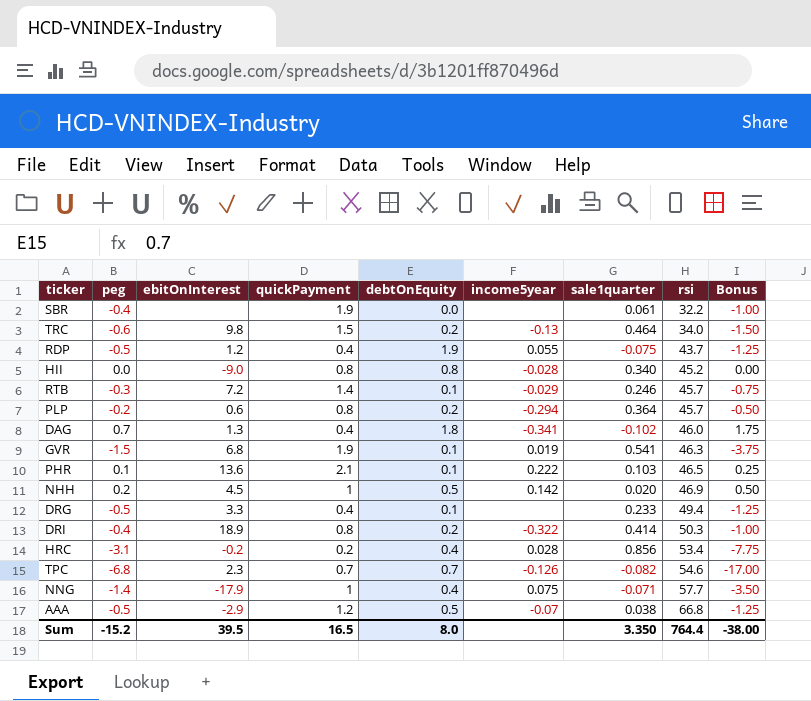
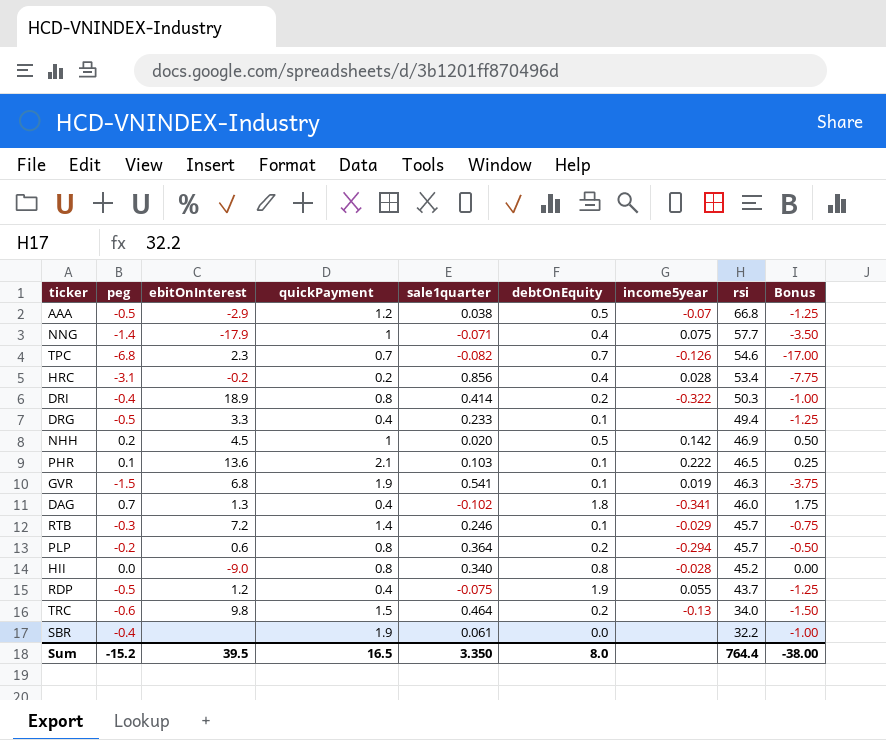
row order: rsi ascending -> rsi descending
column sale1quarter | position: 7 -> 5

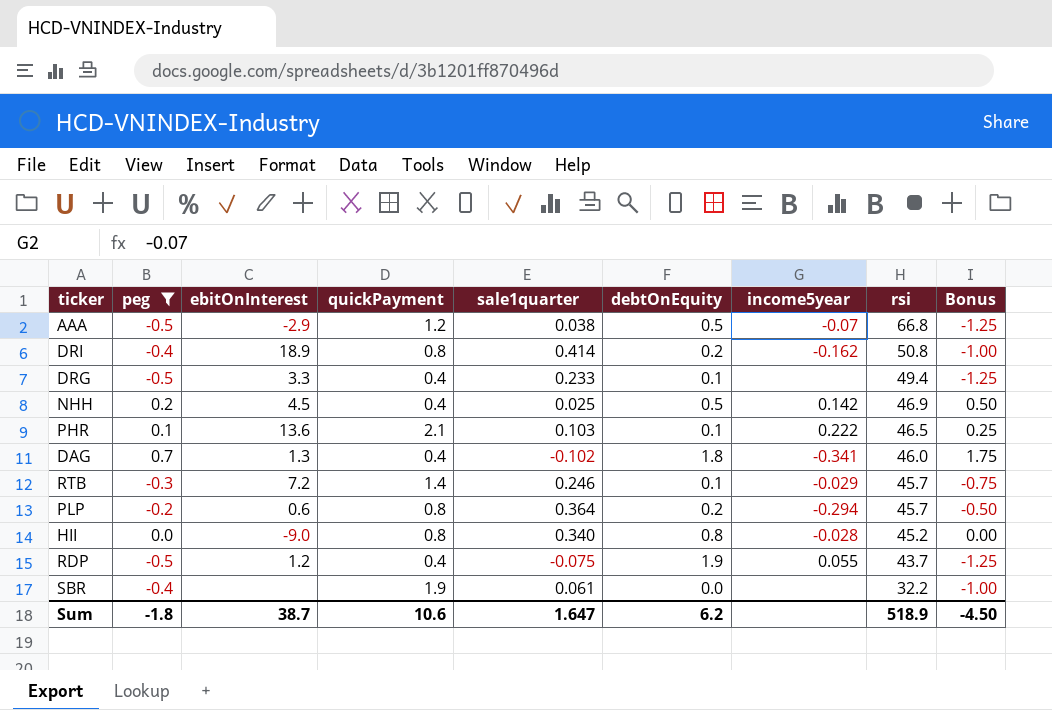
filter: none -> peg >= -0.5
DRI | income5year: -0.322 -> -0.162
DRI | rsi: 50.3 -> 50.8
NHH | quickPayment: 1 -> 0.4
NHH | sale1quarter: 0.020 -> 0.025
Sum | peg: -15.2 -> -1.8
Sum | ebitOnInterest: 39.5 -> 38.7
Sum | quickPayment: 16.5 -> 10.6
Sum | sale1quarter: 3.350 -> 1.647
Sum | debtOnEquity: 8.0 -> 6.2
Sum | rsi: 764.4 -> 518.9
Sum | Bonus: -38.00 -> -4.50

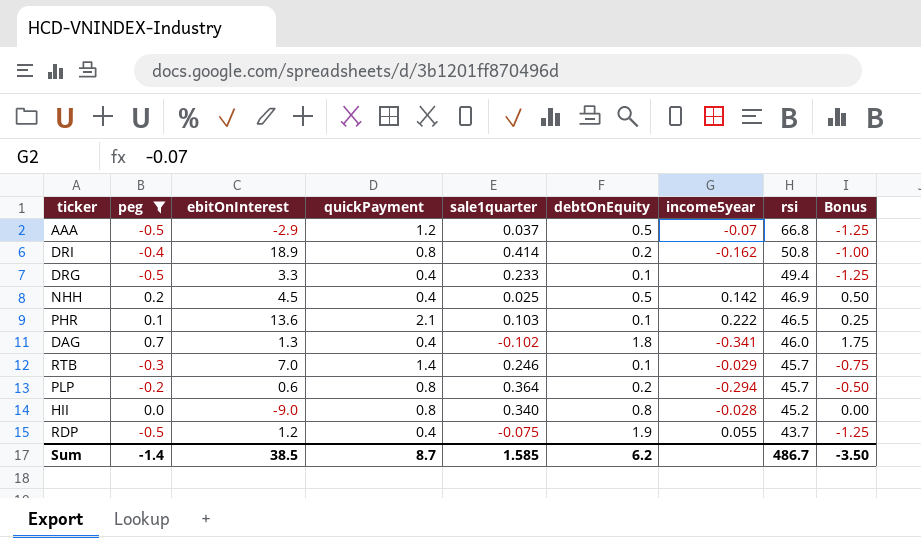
row SBR: -0.4 | none | 1.9 | 0.061 | 0.0 | none | 32.2 | -1.00 -> none
AAA | sale1quarter: 0.038 -> 0.037
RTB | ebitOnInterest: 7.2 -> 7.0
Sum | peg: -1.8 -> -1.4
Sum | ebitOnInterest: 38.7 -> 38.5
Sum | quickPayment: 10.6 -> 8.7
Sum | sale1quarter: 1.647 -> 1.585
Sum | rsi: 518.9 -> 486.7
Sum | Bonus: -4.50 -> -3.50

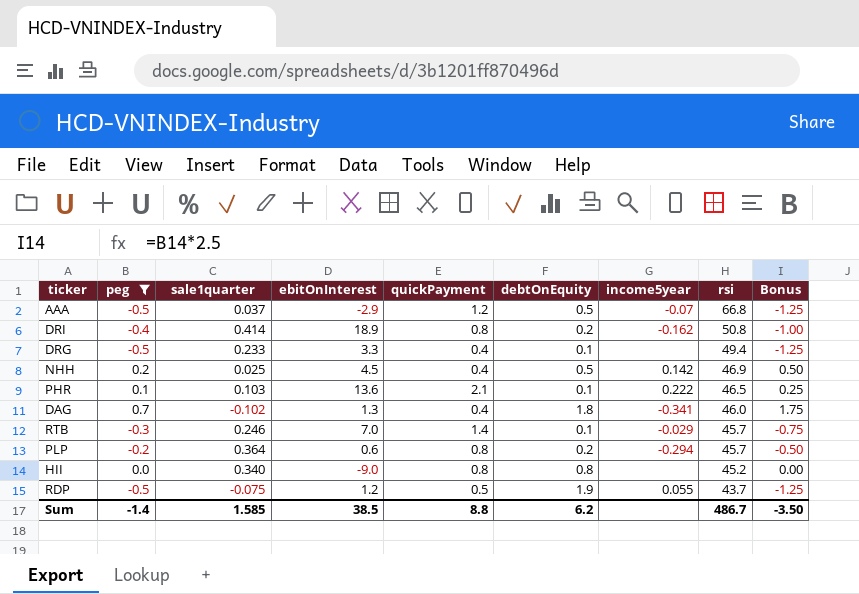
column sale1quarter | position: 5 -> 3
HII | income5year: -0.028 -> none
RDP | quickPayment: 0.4 -> 0.5
Sum | quickPayment: 8.7 -> 8.8

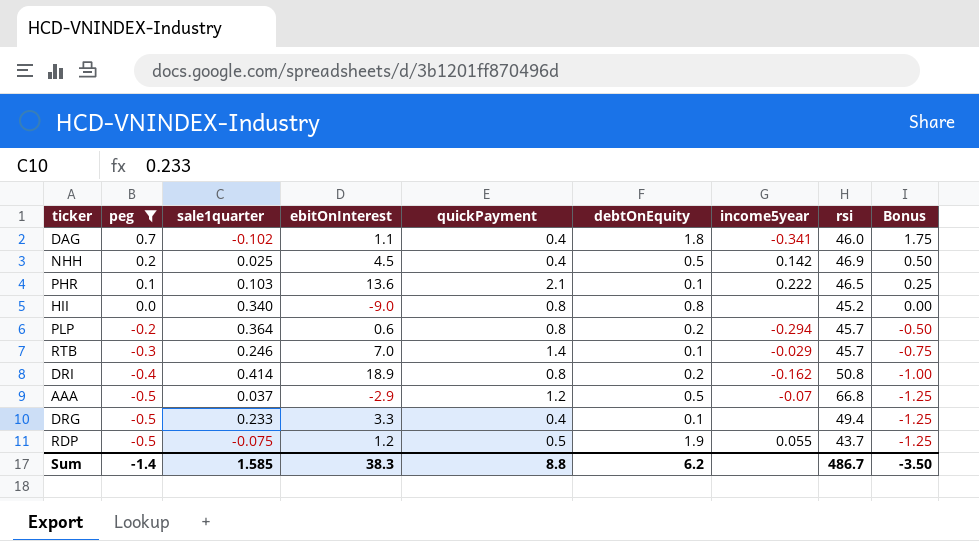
row order: rsi descending -> peg descending
DAG | ebitOnInterest: 1.3 -> 1.1
Sum | ebitOnInterest: 38.5 -> 38.3

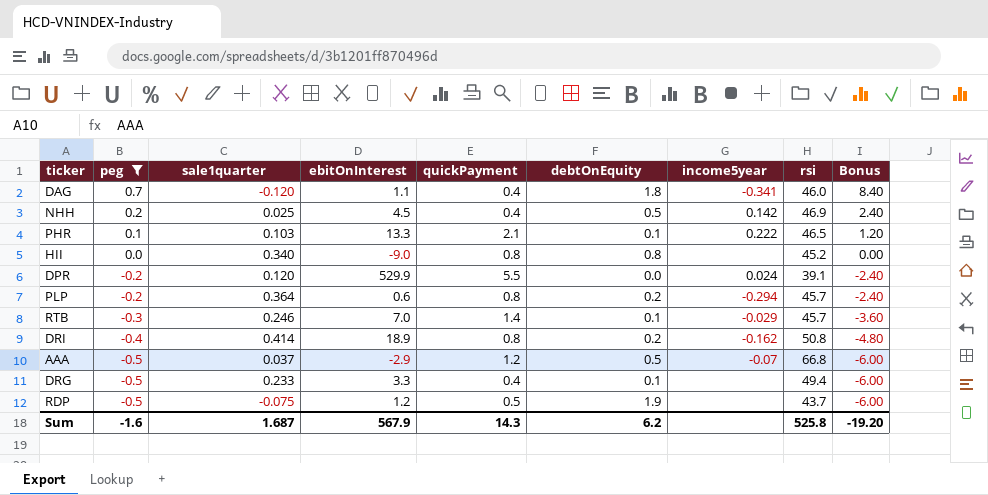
column Bonus | formula: [peg] * 2.5 -> [peg] * 12
DAG | sale1quarter: -0.102 -> -0.120
PHR | ebitOnInterest: 13.6 -> 13.3
row DPR: none -> -0.2 | 0.120 | 529.9 | 5.5 | 0.0 | 0.024 | 39.1 | -2.40
RDP | income5year: 0.055 -> none
Sum | peg: -1.4 -> -1.6
Sum | sale1quarter: 1.585 -> 1.687
Sum | ebitOnInterest: 38.3 -> 567.9
Sum | quickPayment: 8.8 -> 14.3
Sum | rsi: 486.7 -> 525.8
Sum | Bonus: -3.50 -> -19.20

